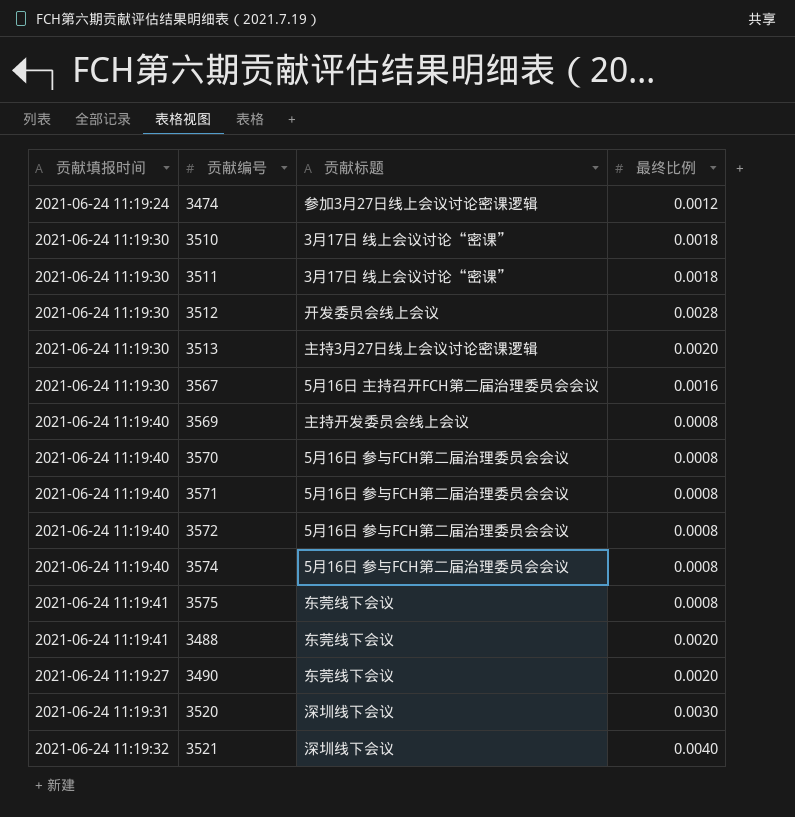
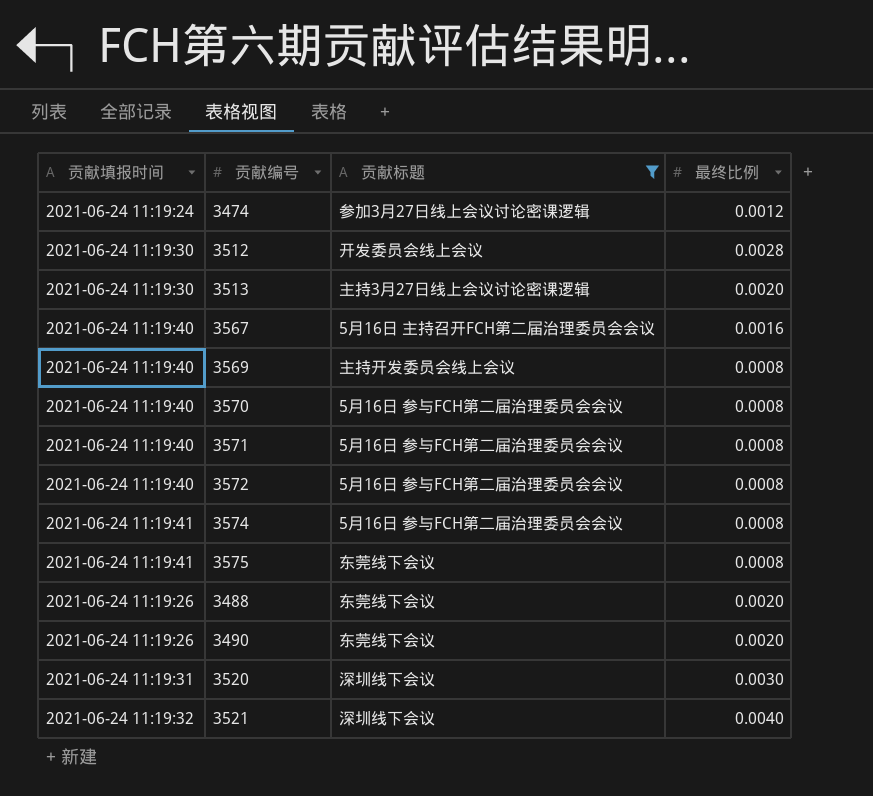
filter: none -> 贡献标题 != 3月17日 线上会议讨论“密课”
3567 | 贡献填报时间: 2021-06-24 11:19:30 -> 2021-06-24 11:19:40
3574 | 贡献填报时间: 2021-06-24 11:19:40 -> 2021-06-24 11:19:41
3488 | 贡献填报时间: 2021-06-24 11:19:41 -> 2021-06-24 11:19:26
3490 | 贡献填报时间: 2021-06-24 11:19:27 -> 2021-06-24 11:19:26

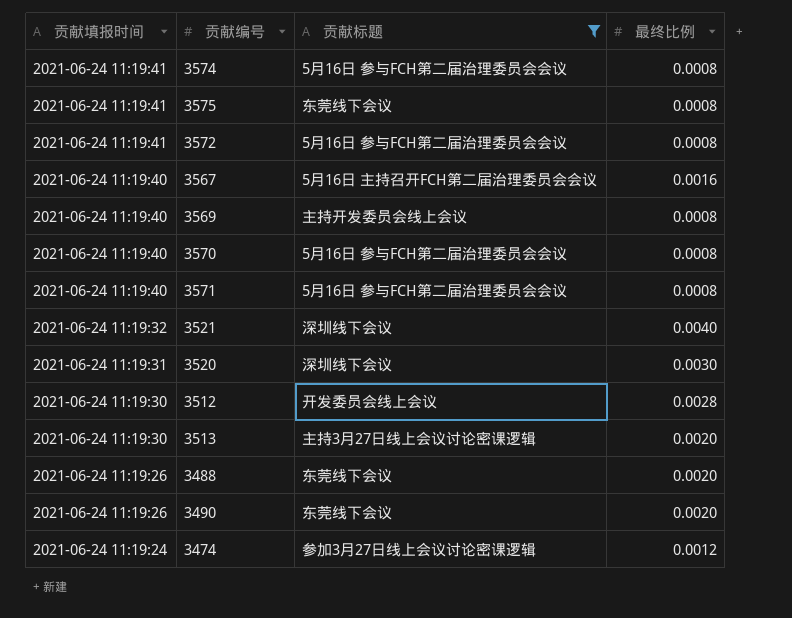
row order: none -> 贡献填报时间 descending
3572 | 贡献填报时间: 2021-06-24 11:19:40 -> 2021-06-24 11:19:41

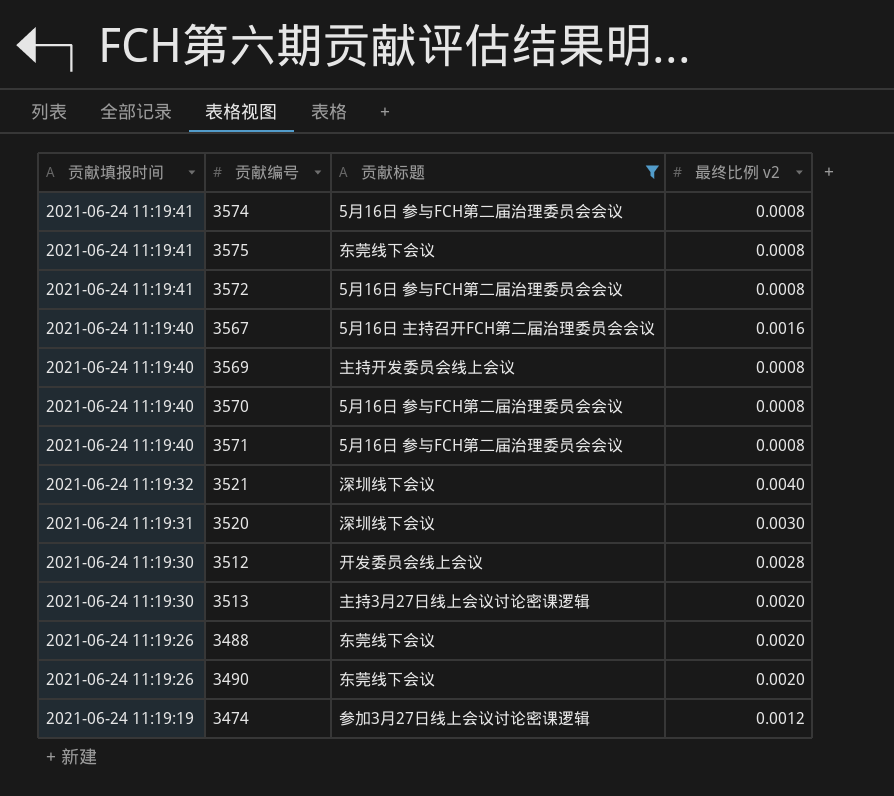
column name: 最终比例 -> 最终比例 v2
3474 | 贡献填报时间: 2021-06-24 11:19:24 -> 2021-06-24 11:19:19

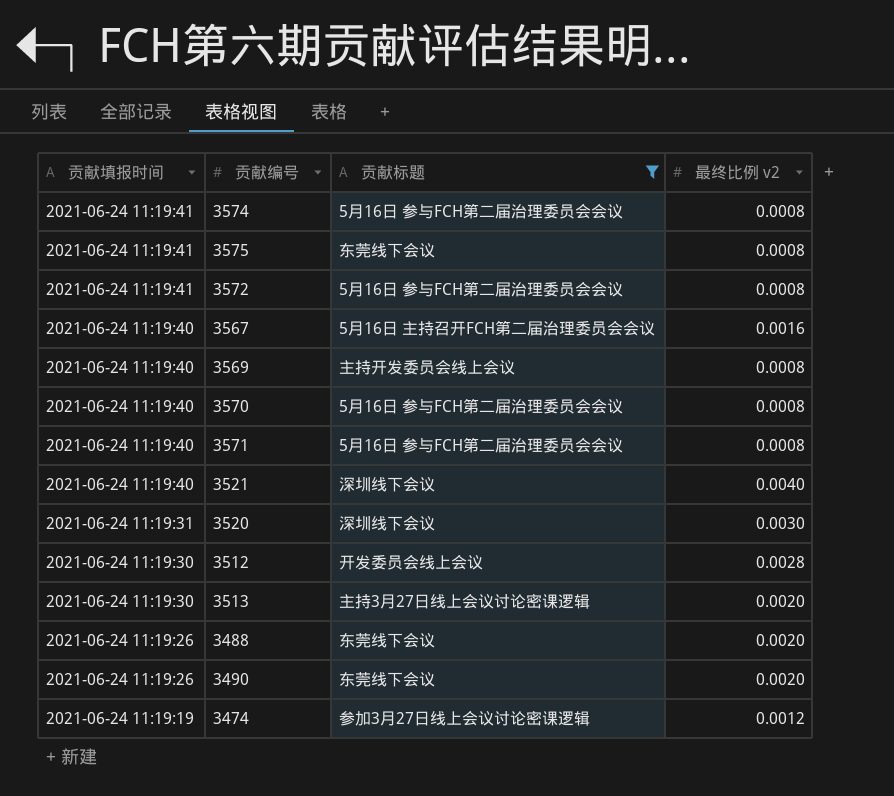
3521 | 贡献填报时间: 2021-06-24 11:19:32 -> 2021-06-24 11:19:40

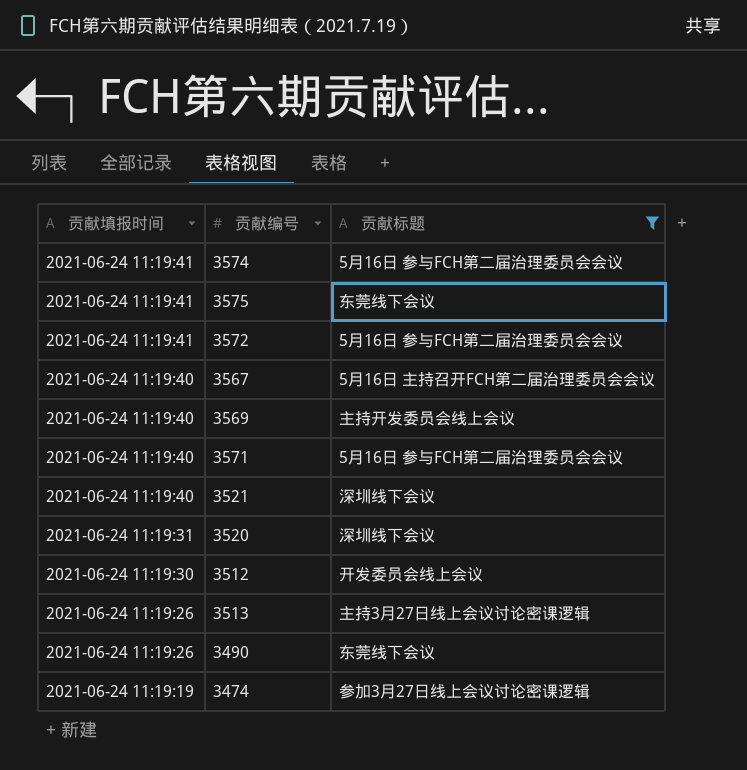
column 最终比例 v2 | position: 4 -> none
row 3570: 2021-06-24 11:19:40 | 5月16日 参与FCH第二届治理委员会会议 | 0.0008 -> none
row 3488: 2021-06-24 11:19:26 | 东莞线下会议 | 0.0020 -> none
3513 | 贡献填报时间: 2021-06-24 11:19:30 -> 2021-06-24 11:19:26

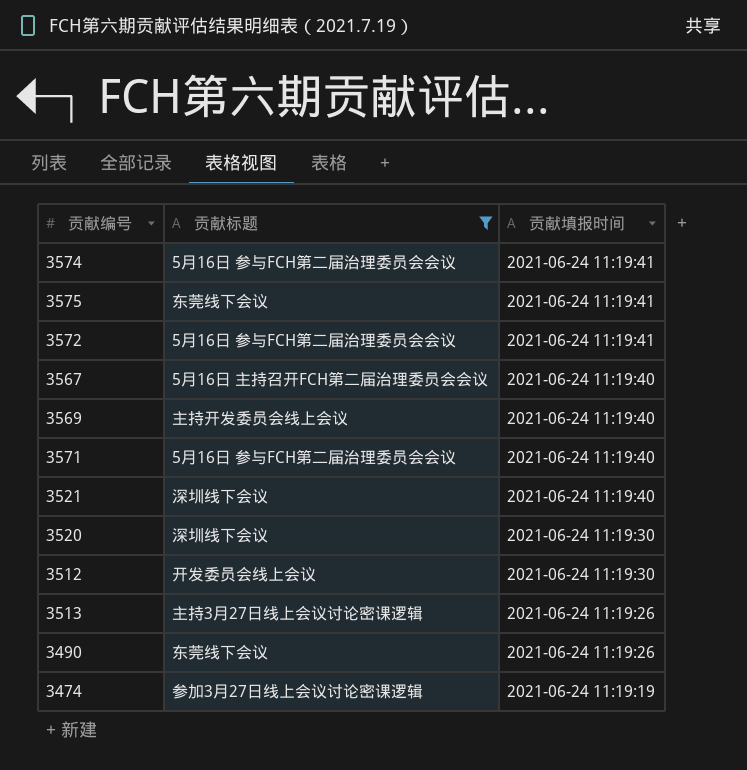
column 贡献填报时间 | position: 1 -> 3
3520 | 贡献填报时间: 2021-06-24 11:19:31 -> 2021-06-24 11:19:30

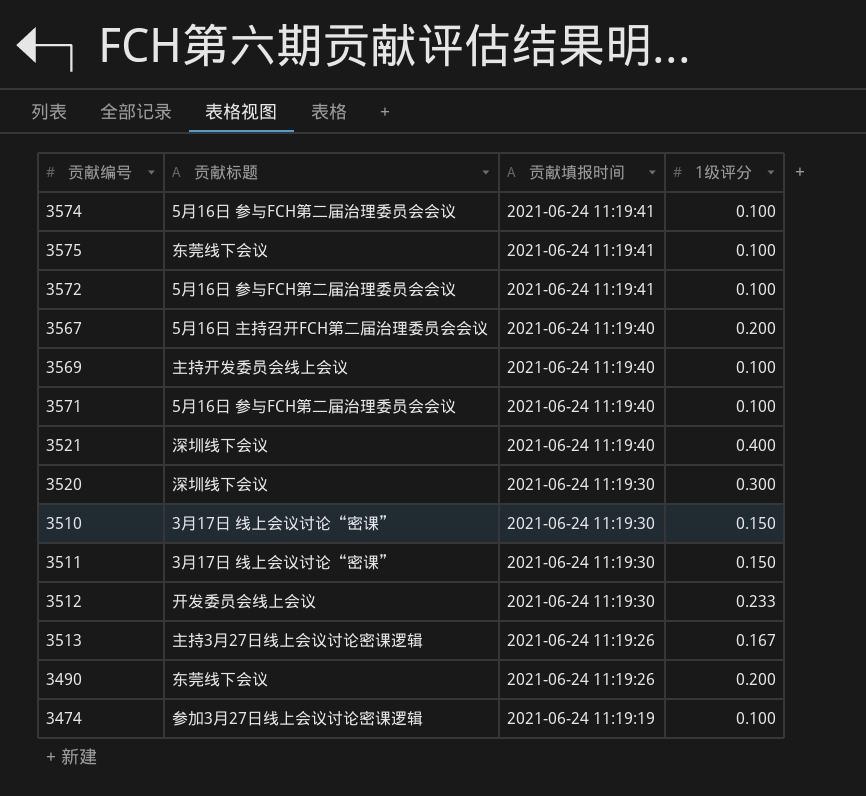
filter: 贡献标题 != 3月17日 线上会议讨论“密课” -> none
column 1级评分 | position: none -> 4

